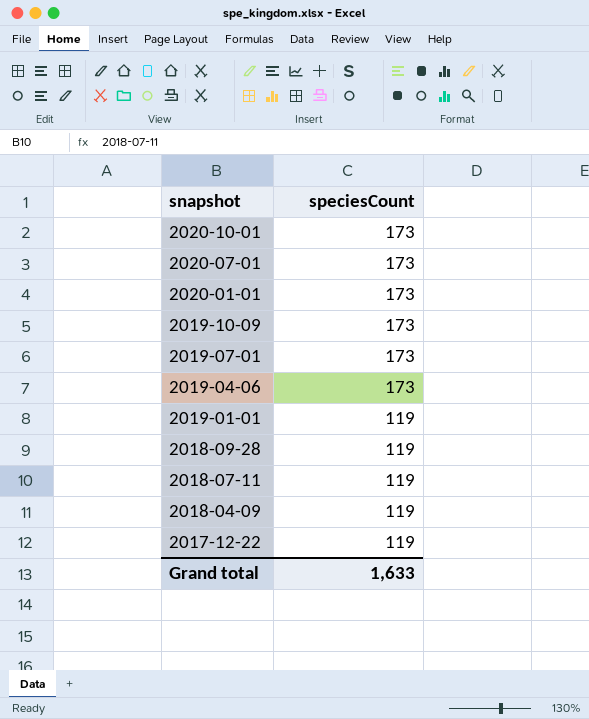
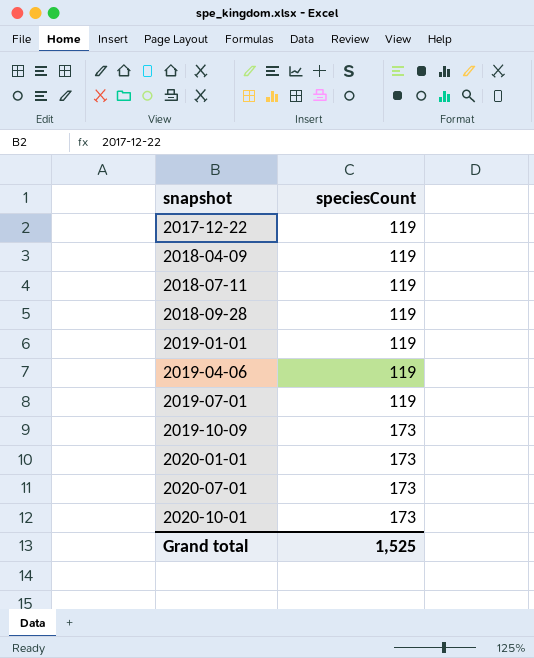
row order: snapshot descending -> snapshot ascending
2019-04-06 | speciesCount: 173 -> 119
2019-07-01 | speciesCount: 173 -> 119
Grand total | speciesCount: 1,633 -> 1,525

